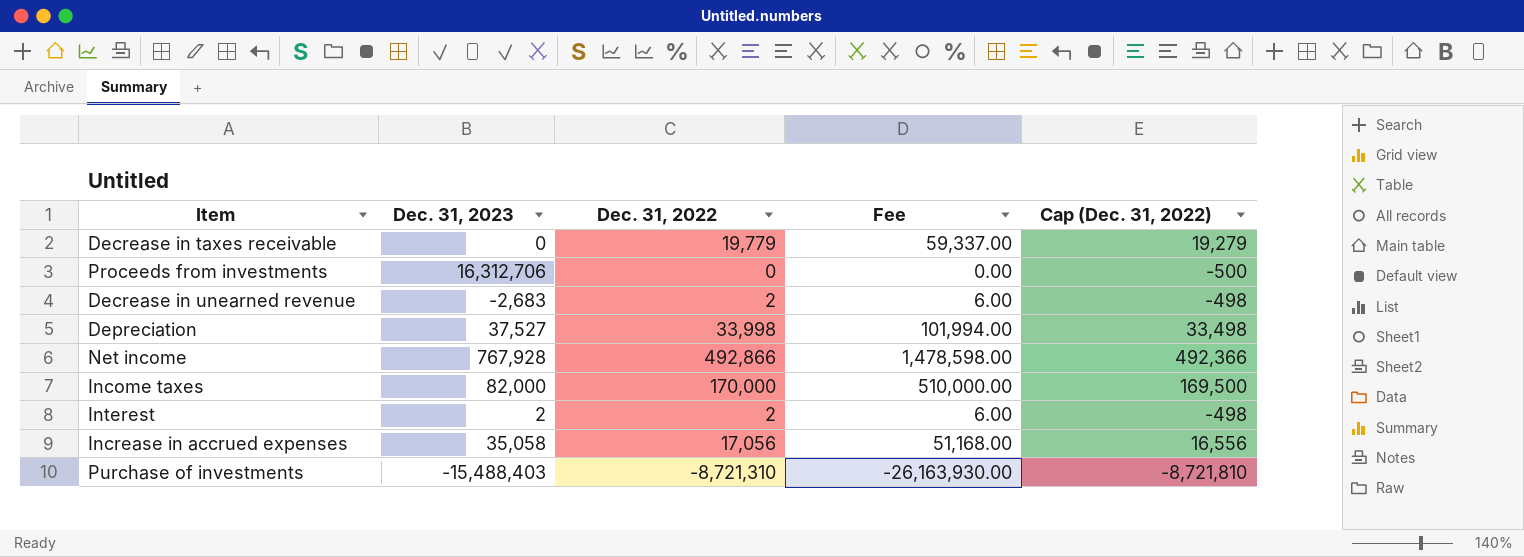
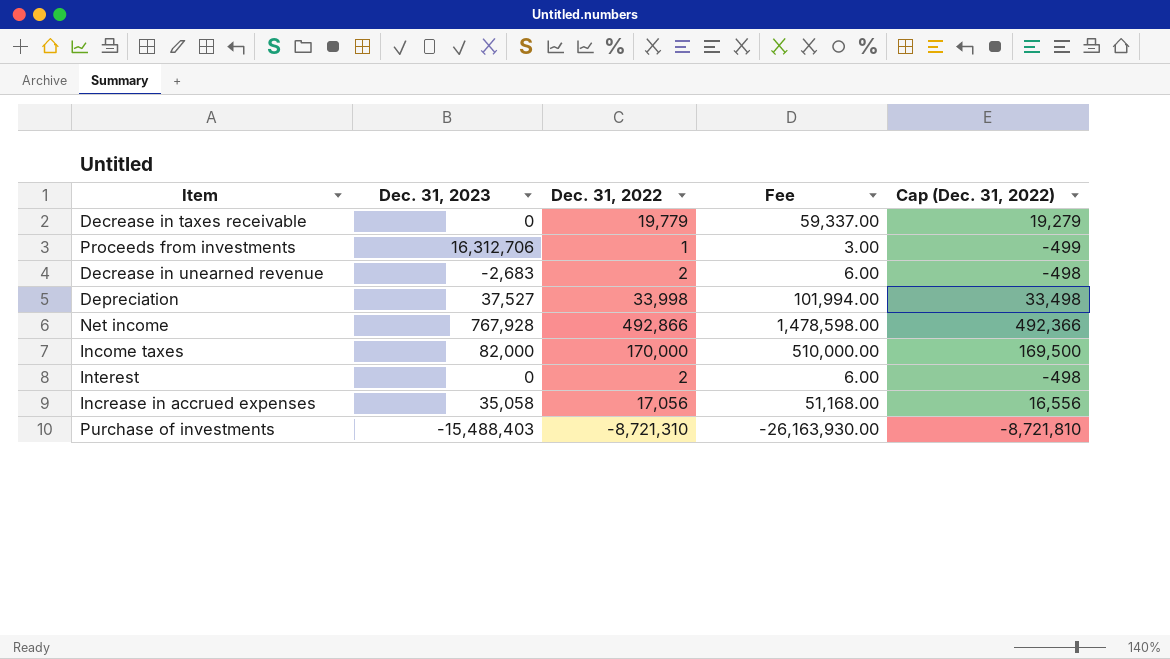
Proceeds from investments | Dec. 31, 2022: 0 -> 1
Proceeds from investments | Fee: 0.00 -> 3.00
Proceeds from investments | Cap (Dec. 31, 2022): -500 -> -499
Interest | Dec. 31, 2023: 2 -> 0

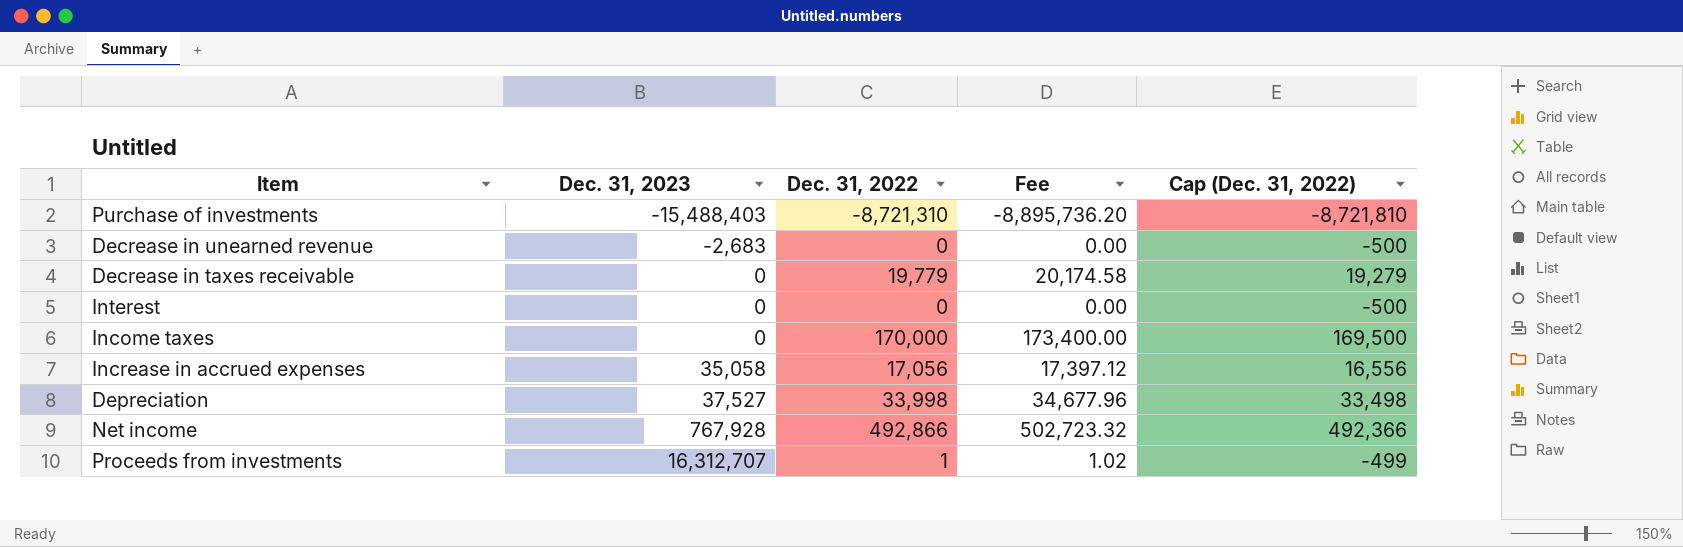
row order: none -> Dec. 31, 2023 ascending
column Fee | formula: [Dec. 31, 2022] * 3 -> [Dec. 31, 2022] * 1.02
Decrease in unearned revenue | Dec. 31, 2022: 2 -> 0
Decrease in unearned revenue | Cap (Dec. 31, 2022): -498 -> -500
Interest | Dec. 31, 2022: 2 -> 0
Interest | Cap (Dec. 31, 2022): -498 -> -500
Income taxes | Dec. 31, 2023: 82,000 -> 0
Proceeds from investments | Dec. 31, 2023: 16,312,706 -> 16,312,707

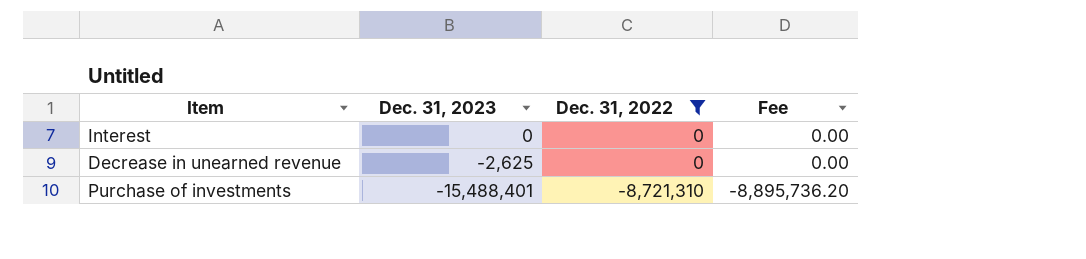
filter: none -> Dec. 31, 2022 <= 0
row order: Dec. 31, 2023 ascending -> Dec. 31, 2023 descending
column Cap (Dec. 31, 2022) | formula: [Dec. 31, 2022] - 500 -> none
Decrease in unearned revenue | Dec. 31, 2023: -2,683 -> -2,625
Purchase of investments | Dec. 31, 2023: -15,488,403 -> -15,488,401

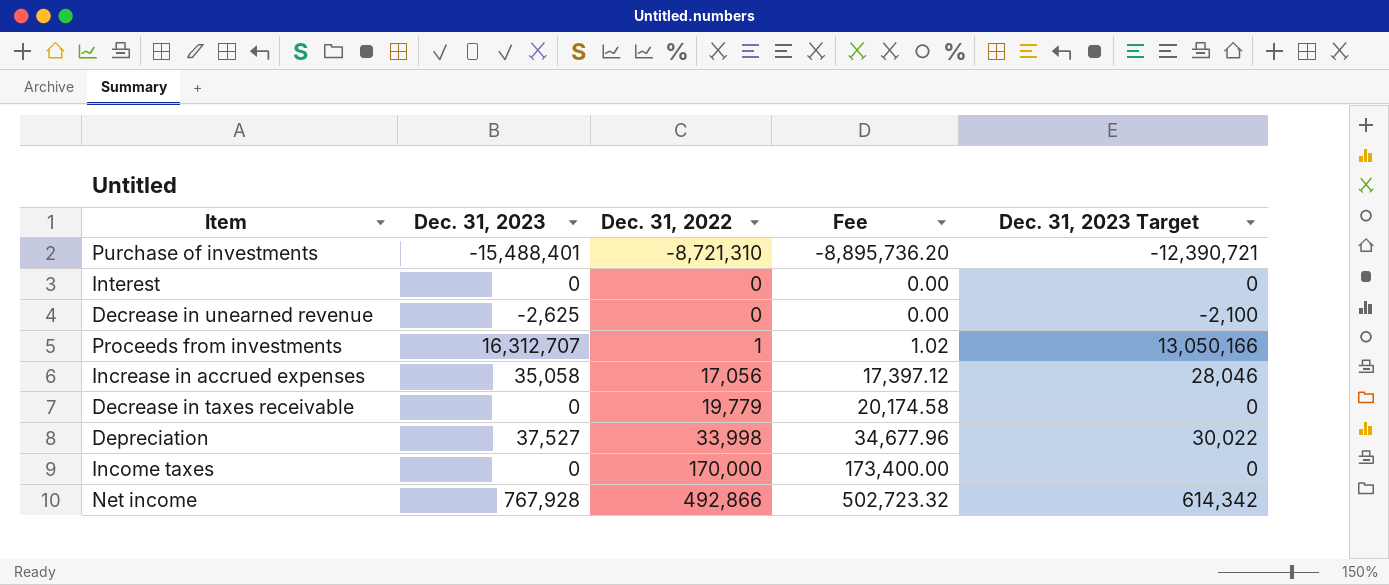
filter: Dec. 31, 2022 <= 0 -> none
row order: Dec. 31, 2023 descending -> Dec. 31, 2022 ascending
column Dec. 31, 2023 Target | formula: none -> [Dec. 31, 2023] * 0.8

